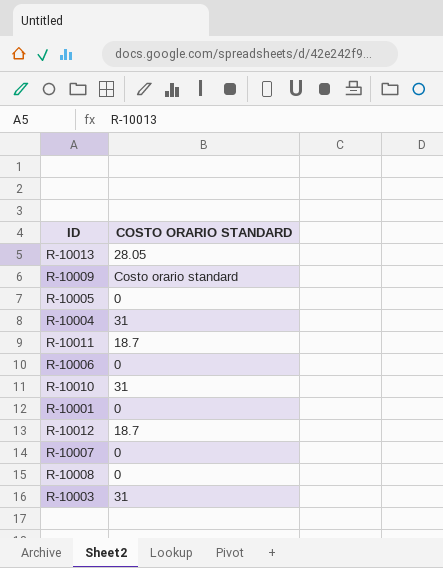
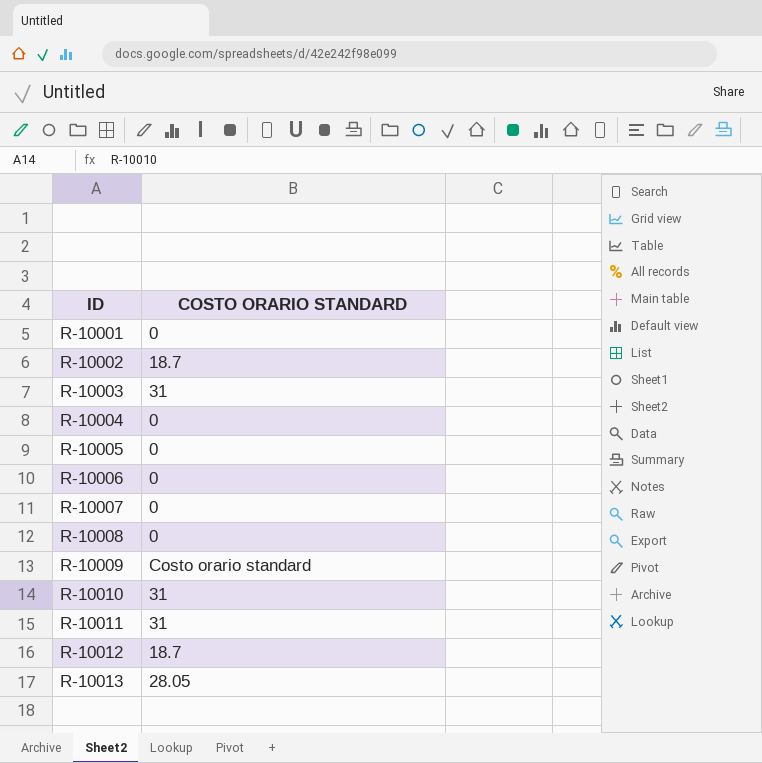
row order: none -> ID ascending
row R-10002: none -> 18.7
R-10004 | COSTO ORARIO STANDARD: 31 -> 0
R-10011 | COSTO ORARIO STANDARD: 18.7 -> 31

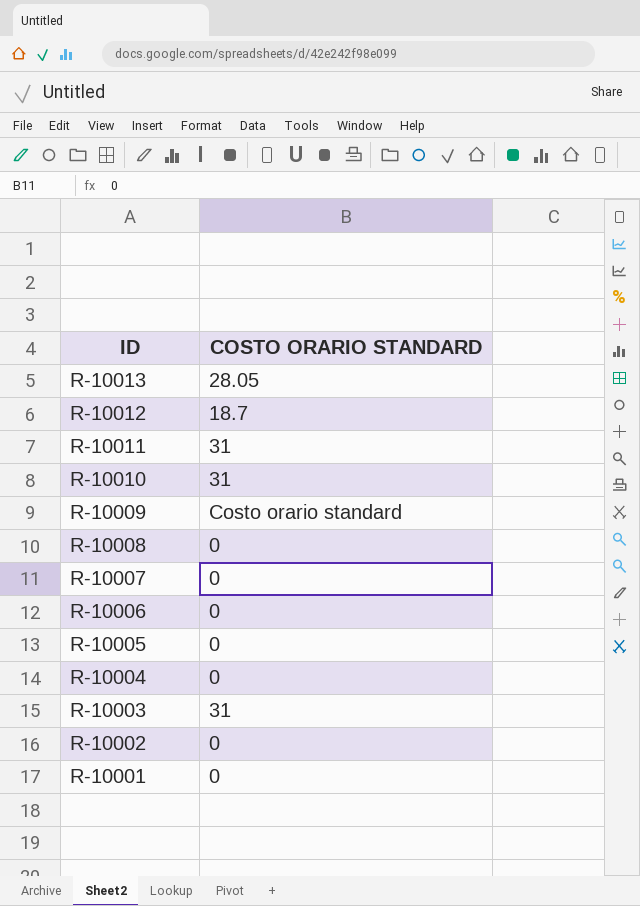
row order: ID ascending -> ID descending
R-10002 | COSTO ORARIO STANDARD: 18.7 -> 0

